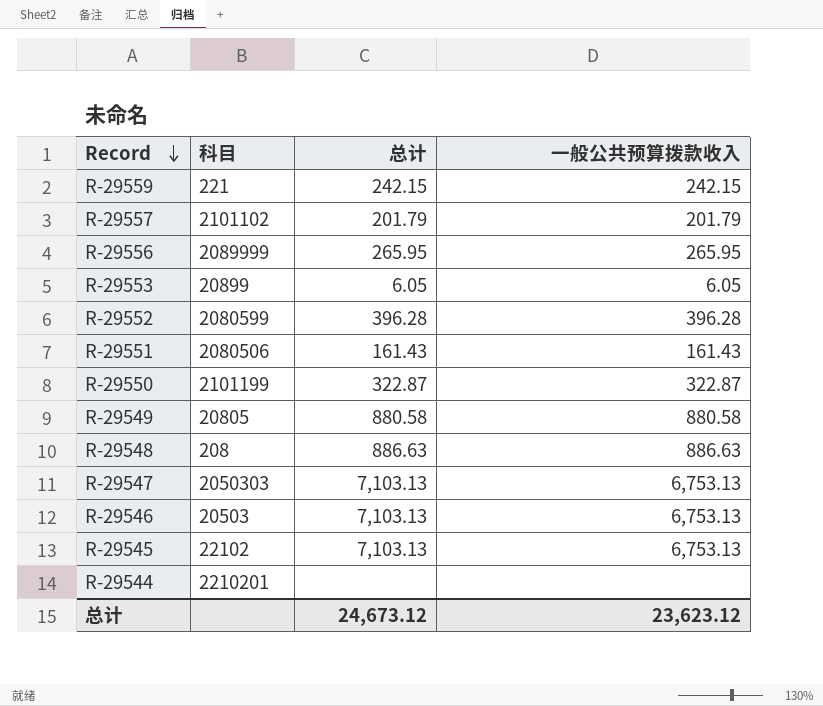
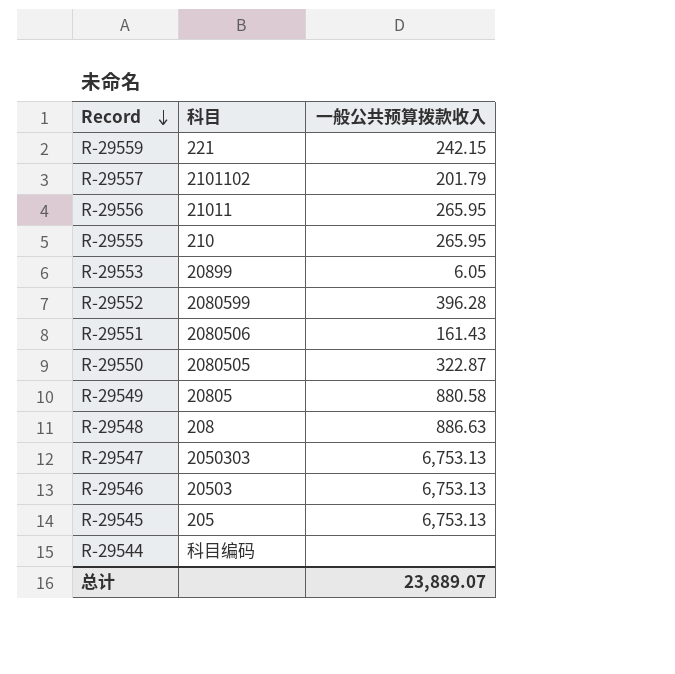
column 总计 | position: 3 -> none
R-29556 | 科目: 2089999 -> 21011
row R-29555: none -> 210 | 265.95
R-29550 | 科目: 2101199 -> 2080505
R-29545 | 科目: 22102 -> 205
R-29544 | 科目: 2210201 -> 科目编码
总计 | 一般公共预算拨款收入: 23,623.12 -> 23,889.07

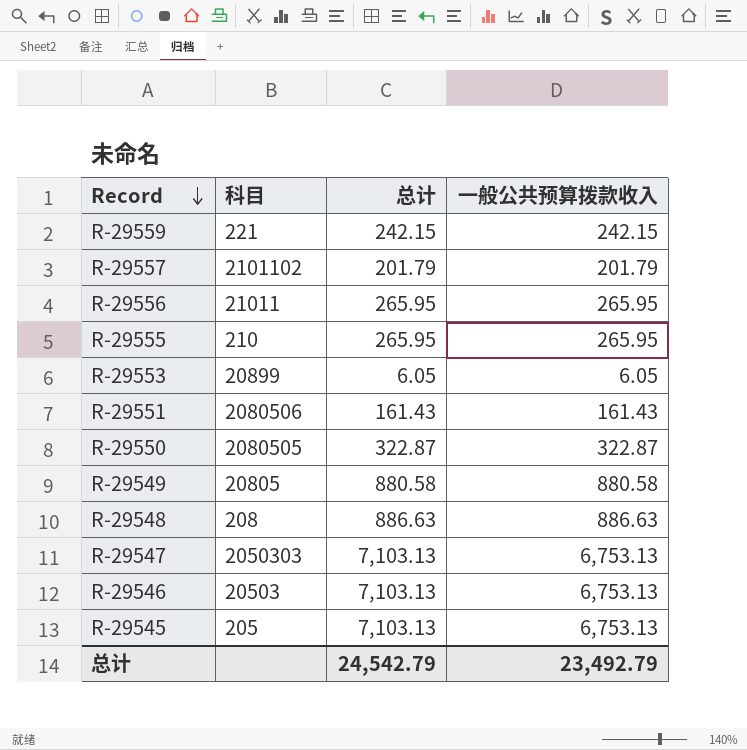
column 总计 | position: none -> 3
row R-29552: 2080599 | 396.28 -> none
row R-29544: 科目编码 | none -> none
总计 | 一般公共预算拨款收入: 23,889.07 -> 23,492.79

